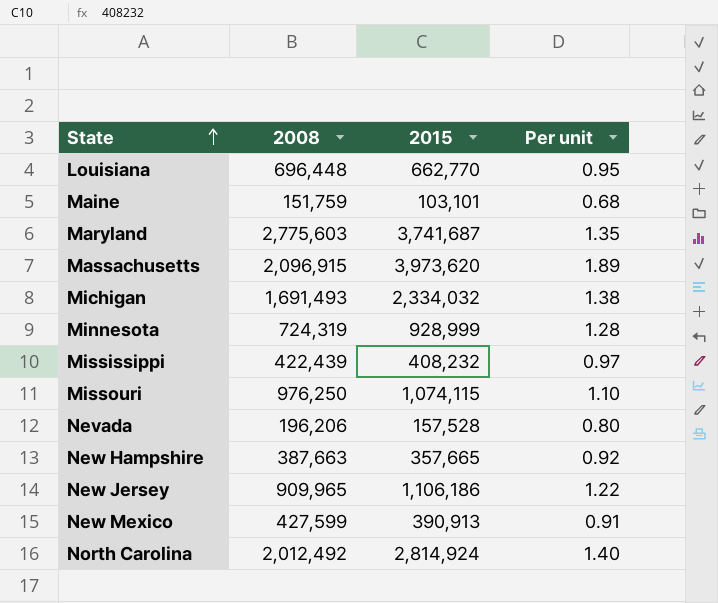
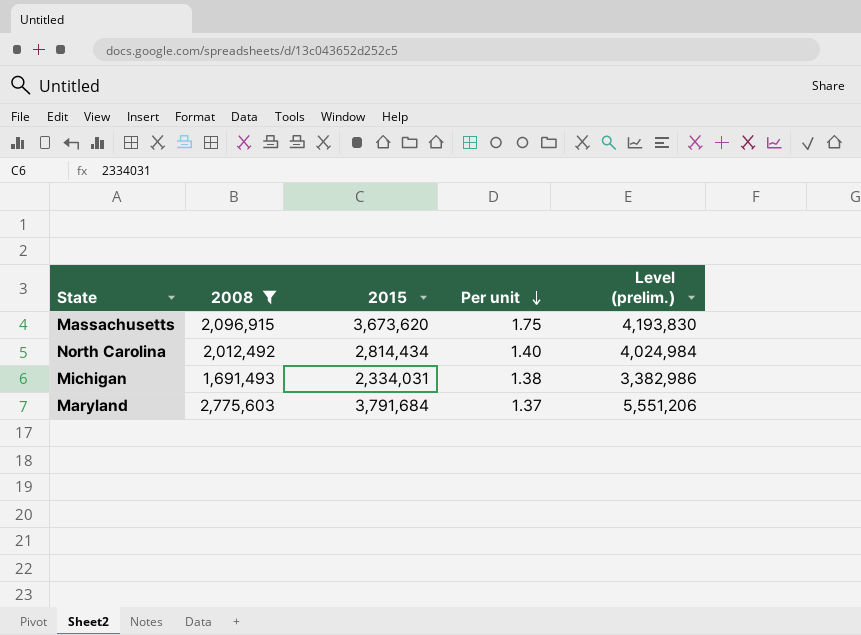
filter: none -> 2008 >= 1,691,493
row order: State ascending -> Per unit descending
column Level (prelim.) | formula: none -> [2008] * 2
Massachusetts | 2015: 3,973,620 -> 3,673,620
Massachusetts | Per unit: 1.89 -> 1.75
North Carolina | 2015: 2,814,924 -> 2,814,434
Michigan | 2015: 2,334,032 -> 2,334,031
Maryland | 2015: 3,741,687 -> 3,791,684
Maryland | Per unit: 1.35 -> 1.37

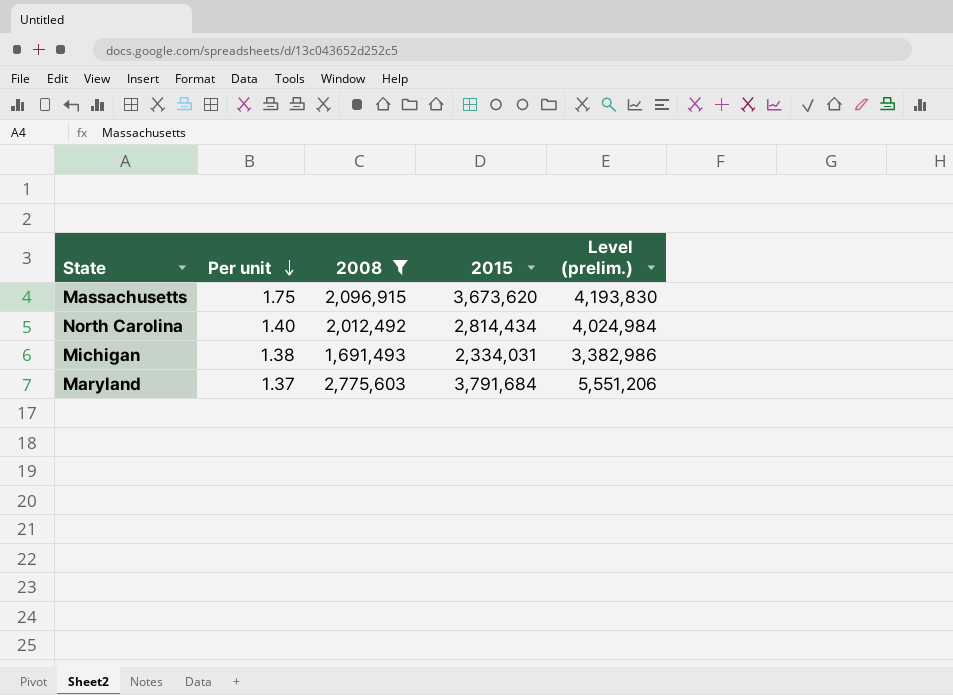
column Per unit | position: 4 -> 2

